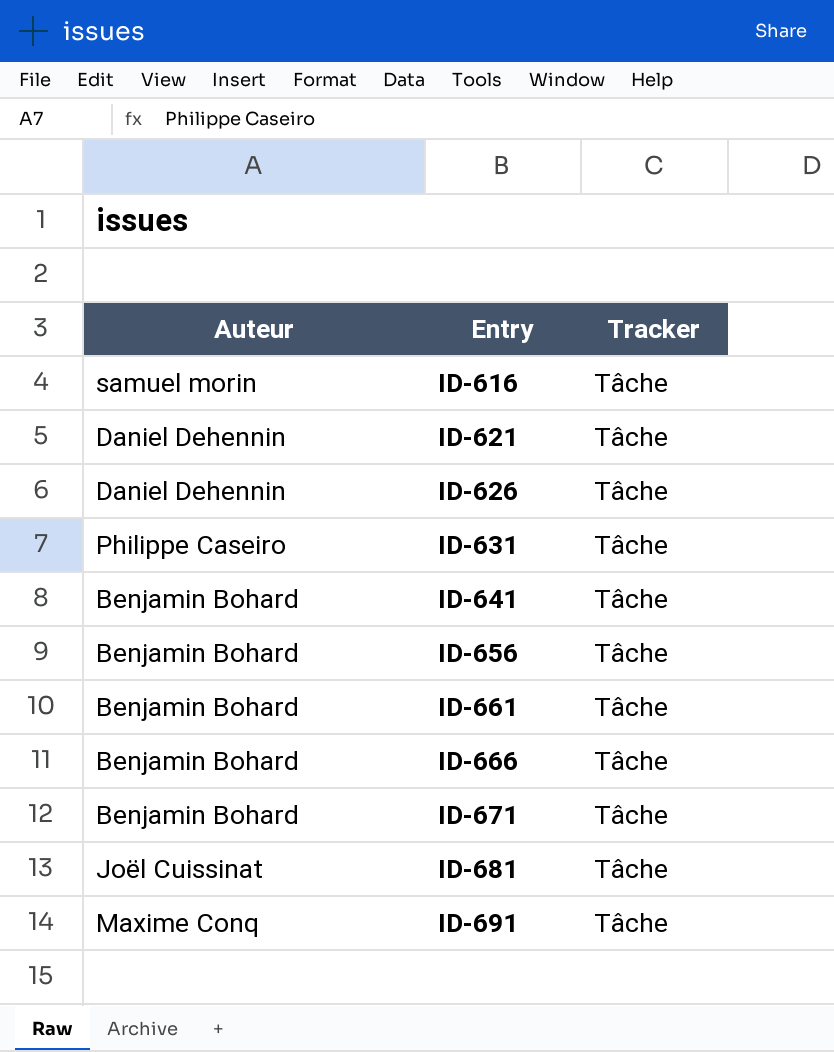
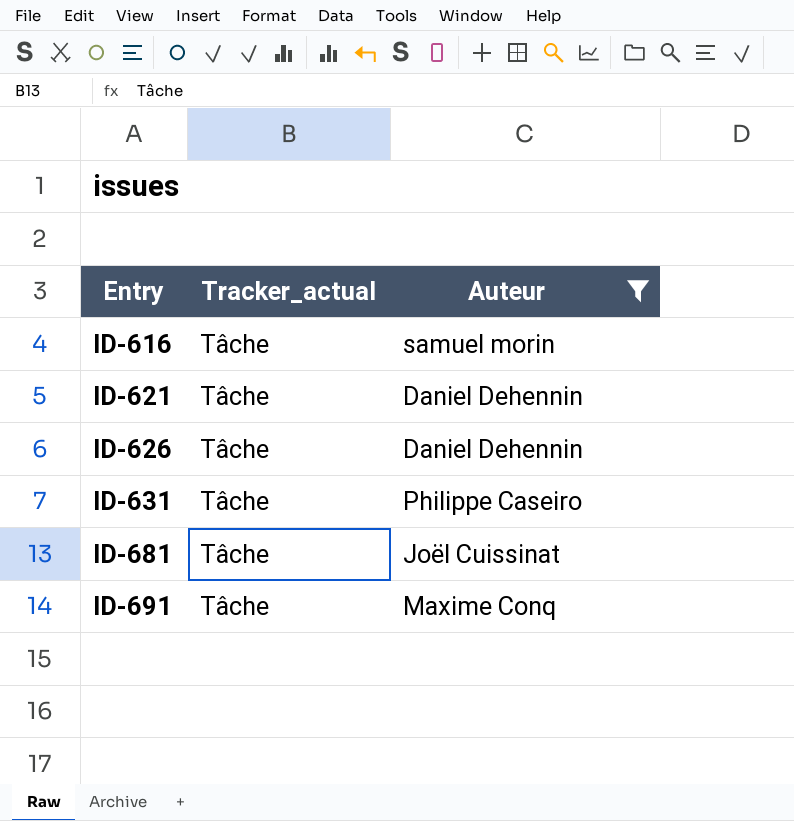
filter: none -> Auteur != Benjamin Bohard
column name: Tracker -> Tracker_actual
column Auteur | position: 1 -> 3

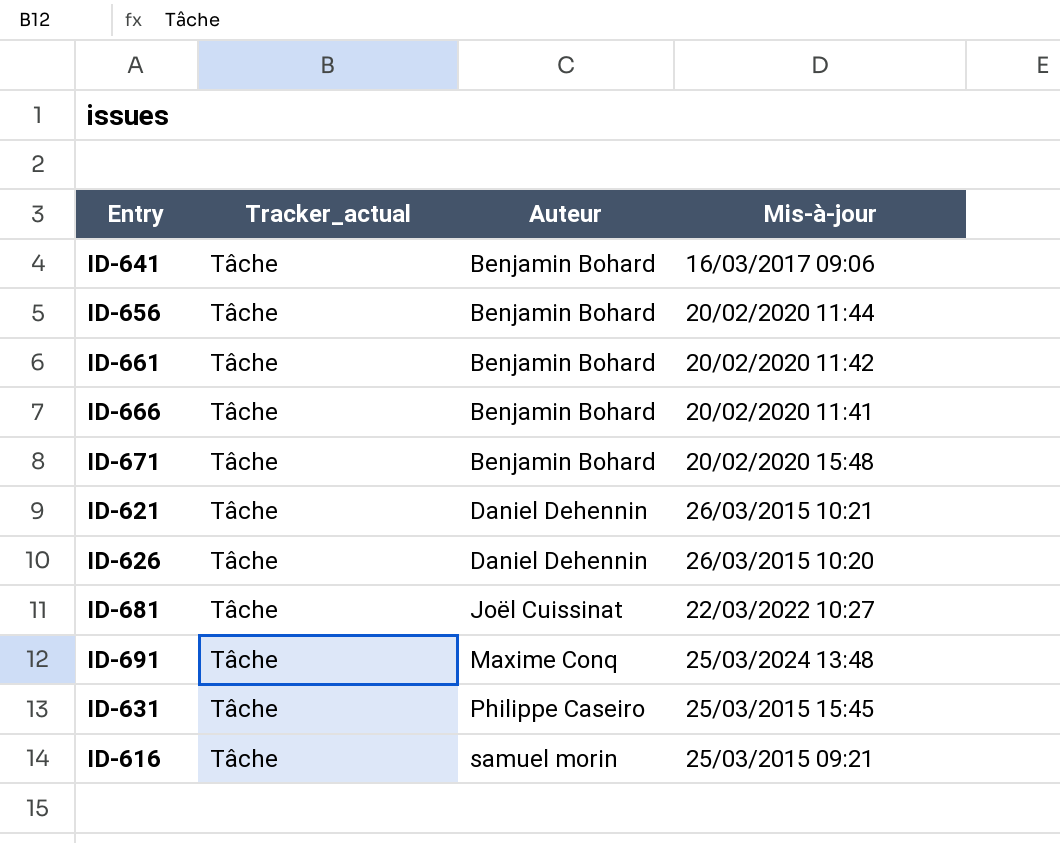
filter: Auteur != Benjamin Bohard -> none
row order: Entry ascending -> Auteur ascending
column Mis-à-jour | position: none -> 4

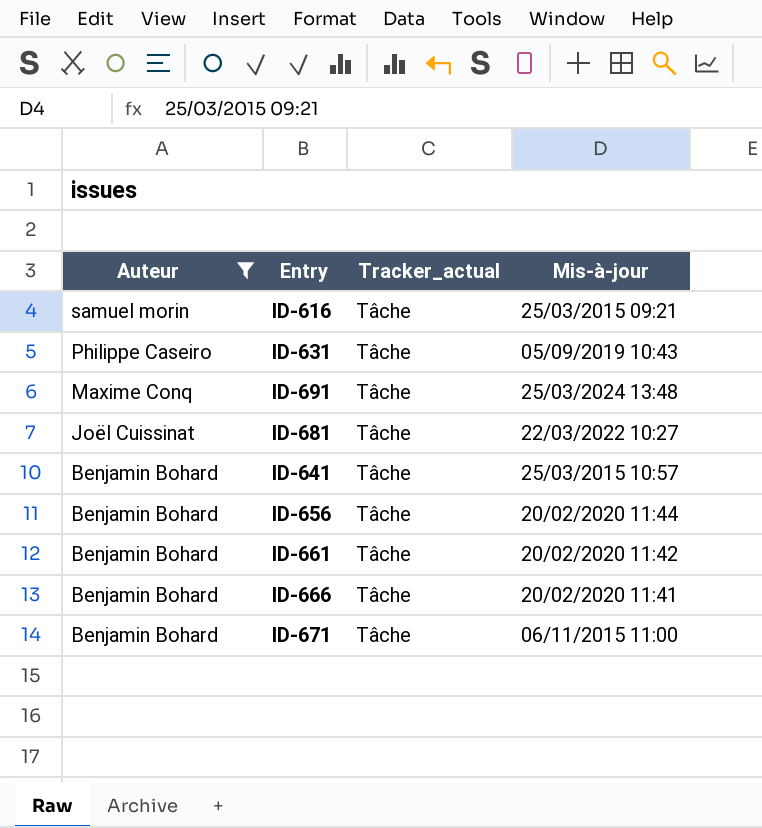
filter: none -> Auteur != Daniel Dehennin
row order: Auteur ascending -> Auteur descending
column Auteur | position: 3 -> 1
ID-631 | Mis-à-jour: 25/03/2015 15:45 -> 05/09/2019 10:43
ID-641 | Mis-à-jour: 16/03/2017 09:06 -> 25/03/2015 10:57
ID-671 | Mis-à-jour: 20/02/2020 15:48 -> 06/11/2015 11:00

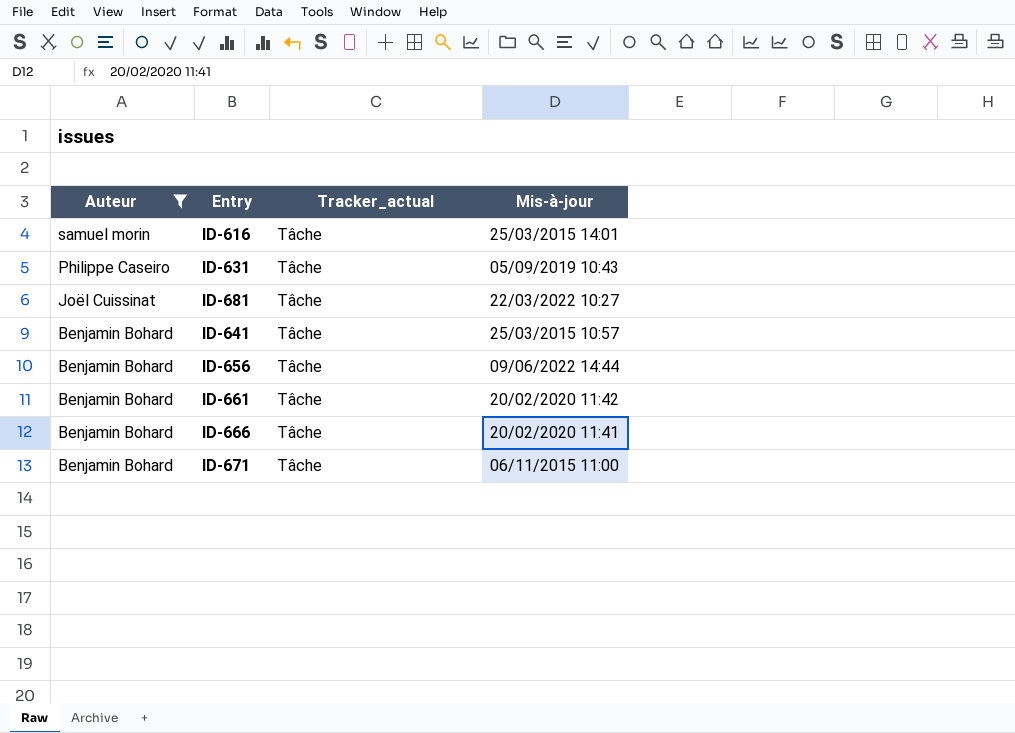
row ID-691: Maxime Conq | Tâche | 25/03/2024 13:48 -> none
ID-616 | Mis-à-jour: 25/03/2015 09:21 -> 25/03/2015 14:01
ID-656 | Mis-à-jour: 20/02/2020 11:44 -> 09/06/2022 14:44

